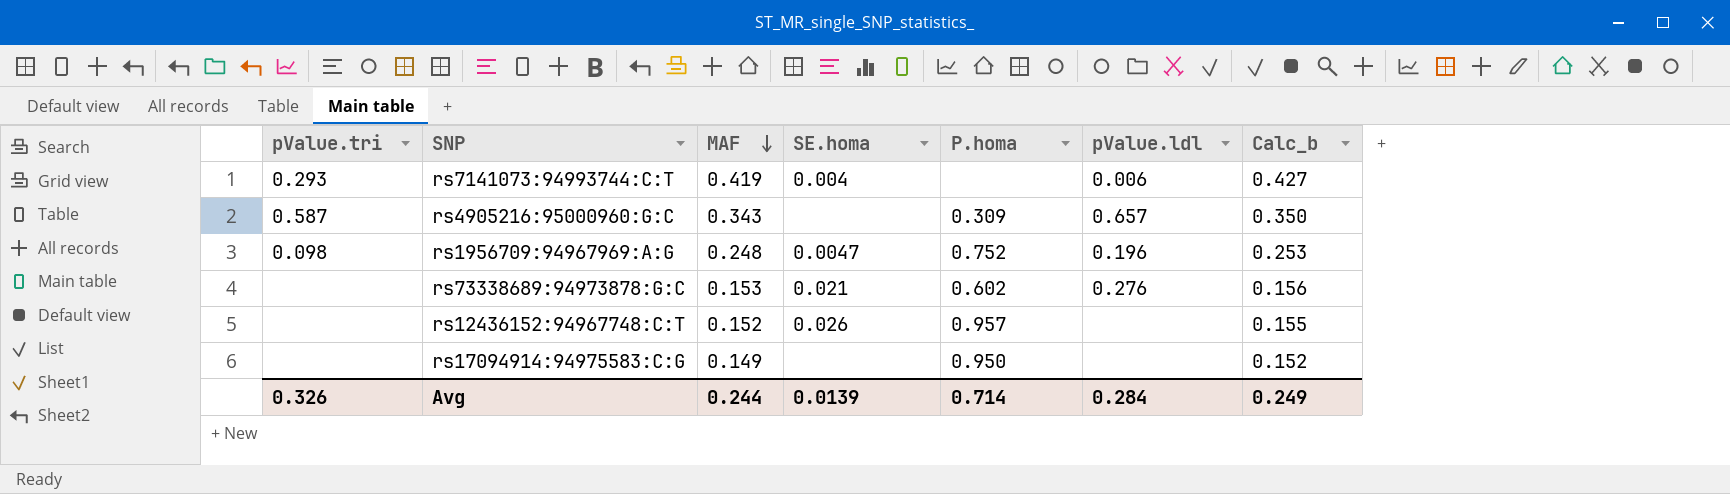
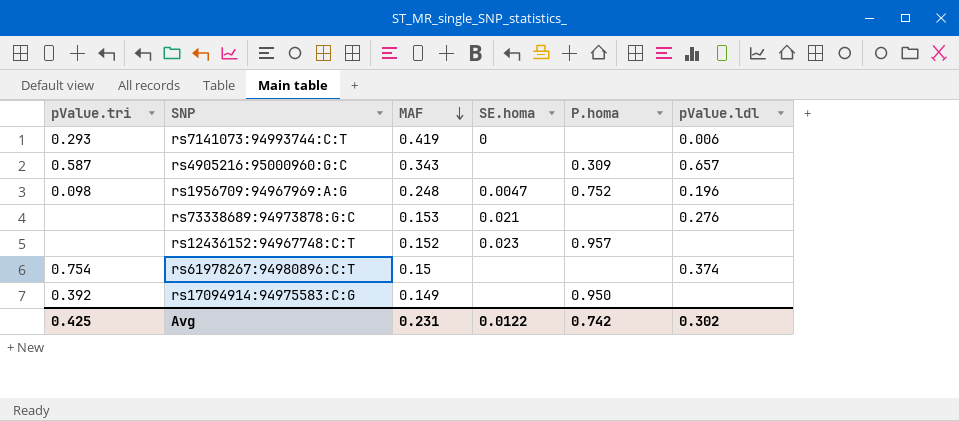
column Calc_b | formula: [MAF] * 1.02 -> none
rs7141073:94993744:C:T | SE.homa: 0.004 -> 0
rs73338689:94973878:G:C | P.homa: 0.602 -> none
rs12436152:94967748:C:T | SE.homa: 0.026 -> 0.023
row rs61978267:94980896:C:T: none -> 0.754 | 0.15 | none | none | 0.374
rs17094914:94975583:C:G | pValue.tri: none -> 0.392
Avg | pValue.tri: 0.326 -> 0.425
Avg | MAF: 0.244 -> 0.231
Avg | SE.homa: 0.0139 -> 0.0122
Avg | P.homa: 0.714 -> 0.742
Avg | pValue.ldl: 0.284 -> 0.302

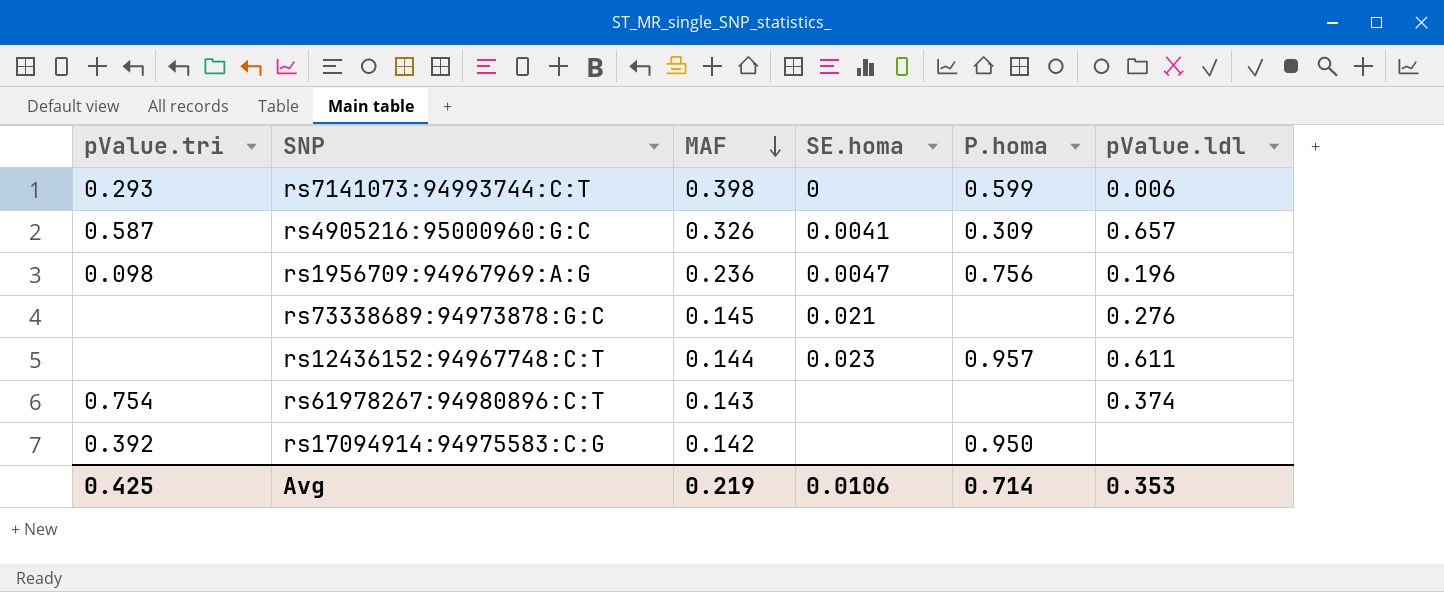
rs7141073:94993744:C:T | MAF: 0.419 -> 0.398
rs7141073:94993744:C:T | P.homa: none -> 0.599
rs4905216:95000960:G:C | MAF: 0.343 -> 0.326
rs4905216:95000960:G:C | SE.homa: none -> 0.0041
rs1956709:94967969:A:G | MAF: 0.248 -> 0.236
rs1956709:94967969:A:G | P.homa: 0.752 -> 0.756
rs73338689:94973878:G:C | MAF: 0.153 -> 0.145
rs12436152:94967748:C:T | MAF: 0.152 -> 0.144
rs12436152:94967748:C:T | pValue.ldl: none -> 0.611
rs61978267:94980896:C:T | MAF: 0.15 -> 0.143
rs17094914:94975583:C:G | MAF: 0.149 -> 0.142
Avg | MAF: 0.231 -> 0.219
Avg | SE.homa: 0.0122 -> 0.0106
Avg | P.homa: 0.742 -> 0.714
Avg | pValue.ldl: 0.302 -> 0.353

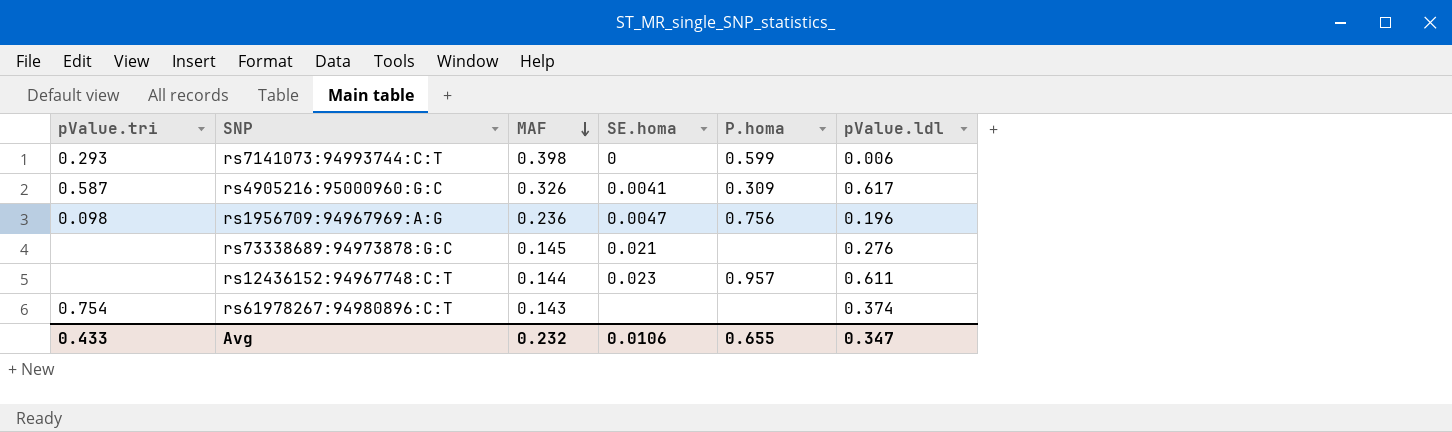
row rs17094914:94975583:C:G: 0.392 | 0.142 | none | 0.950 | none -> none
rs4905216:95000960:G:C | pValue.ldl: 0.657 -> 0.617
Avg | pValue.tri: 0.425 -> 0.433
Avg | MAF: 0.219 -> 0.232
Avg | P.homa: 0.714 -> 0.655
Avg | pValue.ldl: 0.353 -> 0.347

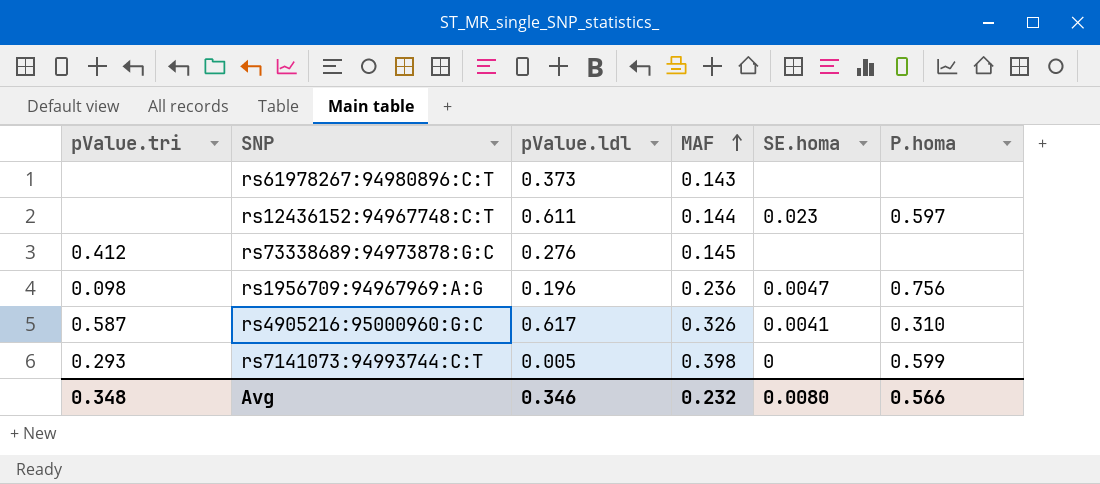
row order: MAF descending -> MAF ascending
column pValue.ldl | position: 6 -> 3
rs61978267:94980896:C:T | pValue.tri: 0.754 -> none
rs61978267:94980896:C:T | pValue.ldl: 0.374 -> 0.373
rs12436152:94967748:C:T | P.homa: 0.957 -> 0.597
rs73338689:94973878:G:C | pValue.tri: none -> 0.412
rs73338689:94973878:G:C | SE.homa: 0.021 -> none
rs4905216:95000960:G:C | P.homa: 0.309 -> 0.310
rs7141073:94993744:C:T | pValue.ldl: 0.006 -> 0.005
Avg | pValue.tri: 0.433 -> 0.348
Avg | pValue.ldl: 0.347 -> 0.346
Avg | SE.homa: 0.0106 -> 0.0080
Avg | P.homa: 0.655 -> 0.566

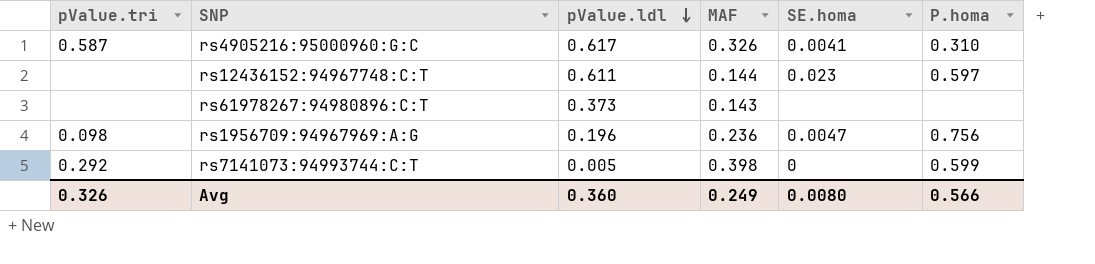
row order: MAF ascending -> pValue.ldl descending
row rs73338689:94973878:G:C: 0.412 | 0.276 | 0.145 | none | none -> none
rs7141073:94993744:C:T | pValue.tri: 0.293 -> 0.292
Avg | pValue.tri: 0.348 -> 0.326
Avg | pValue.ldl: 0.346 -> 0.360
Avg | MAF: 0.232 -> 0.249

